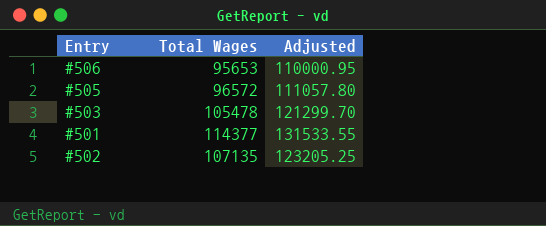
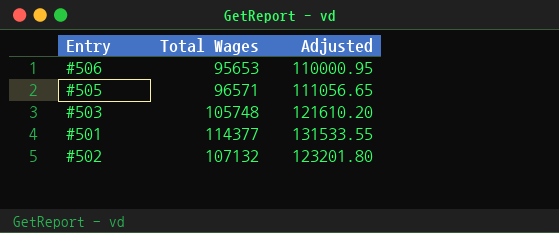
#505 | Total Wages: 96572 -> 96571
#505 | Adjusted: 111057.80 -> 111056.65
#503 | Total Wages: 105478 -> 105748
#503 | Adjusted: 121299.70 -> 121610.20
#502 | Total Wages: 107135 -> 107132
#502 | Adjusted: 123205.25 -> 123201.80

